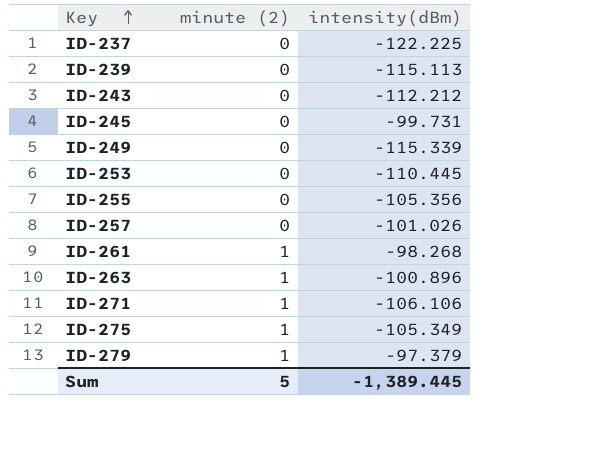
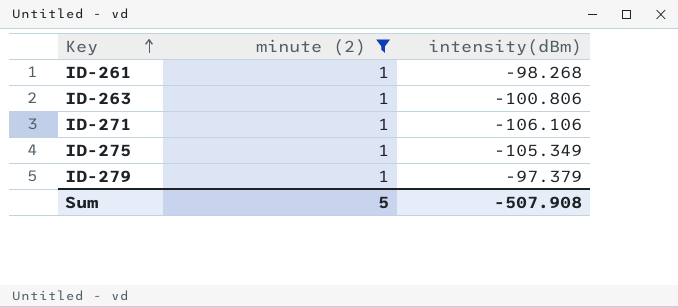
filter: none -> minute (2) = 1
ID-263 | intensity(dBm): -100.896 -> -100.806
Sum | intensity(dBm): -1,389.445 -> -507.908

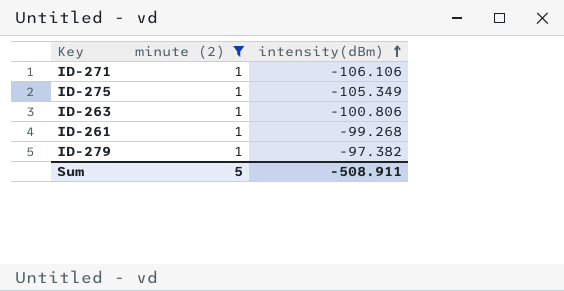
row order: Key ascending -> intensity(dBm) ascending
ID-261 | intensity(dBm): -98.268 -> -99.268
ID-279 | intensity(dBm): -97.379 -> -97.382
Sum | intensity(dBm): -507.908 -> -508.911

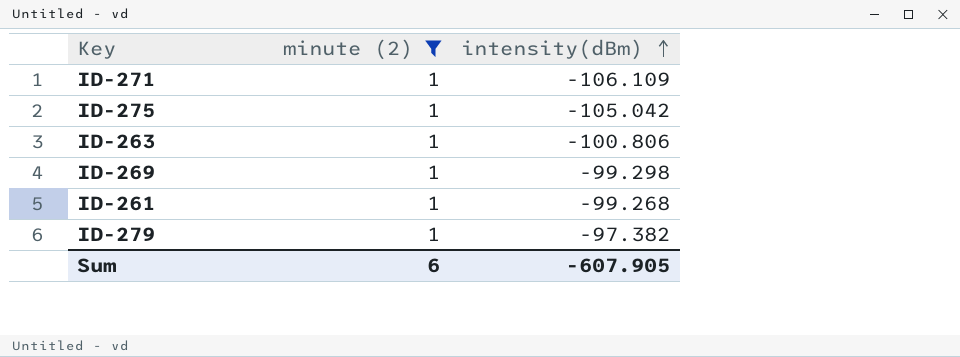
ID-271 | intensity(dBm): -106.106 -> -106.109
ID-275 | intensity(dBm): -105.349 -> -105.042
row ID-269: none -> 1 | -99.298
Sum | minute (2): 5 -> 6
Sum | intensity(dBm): -508.911 -> -607.905

